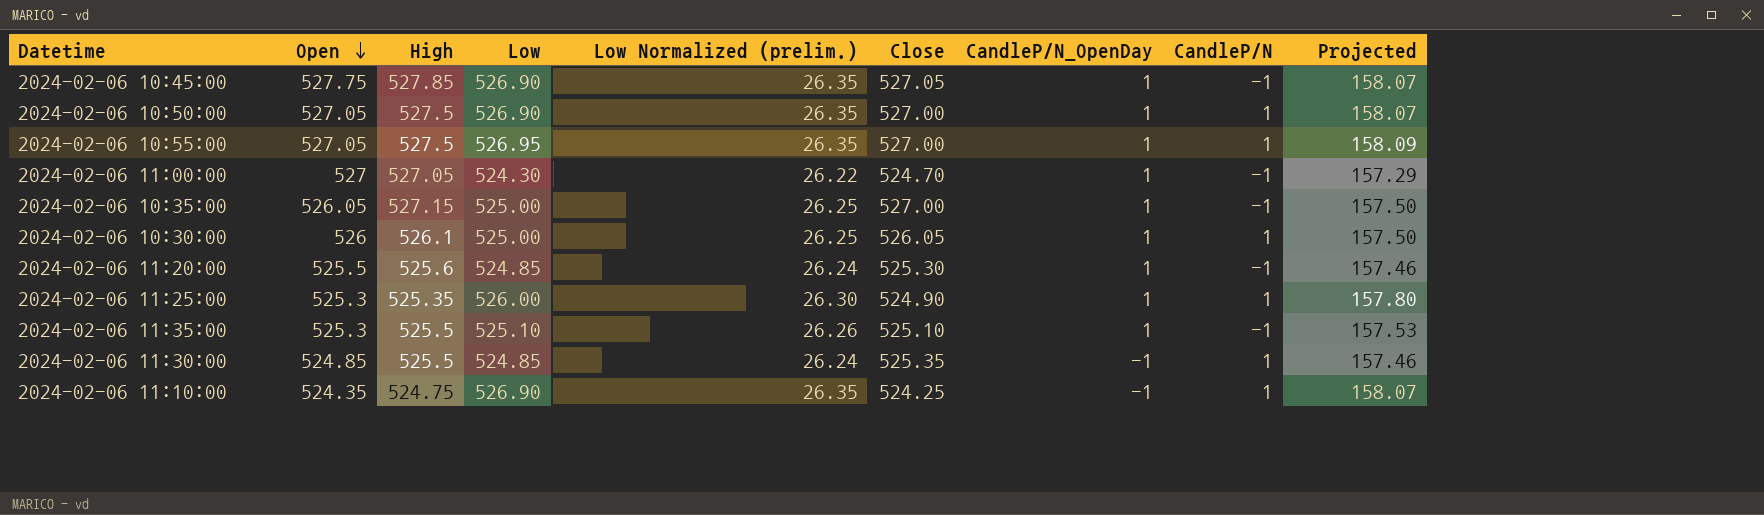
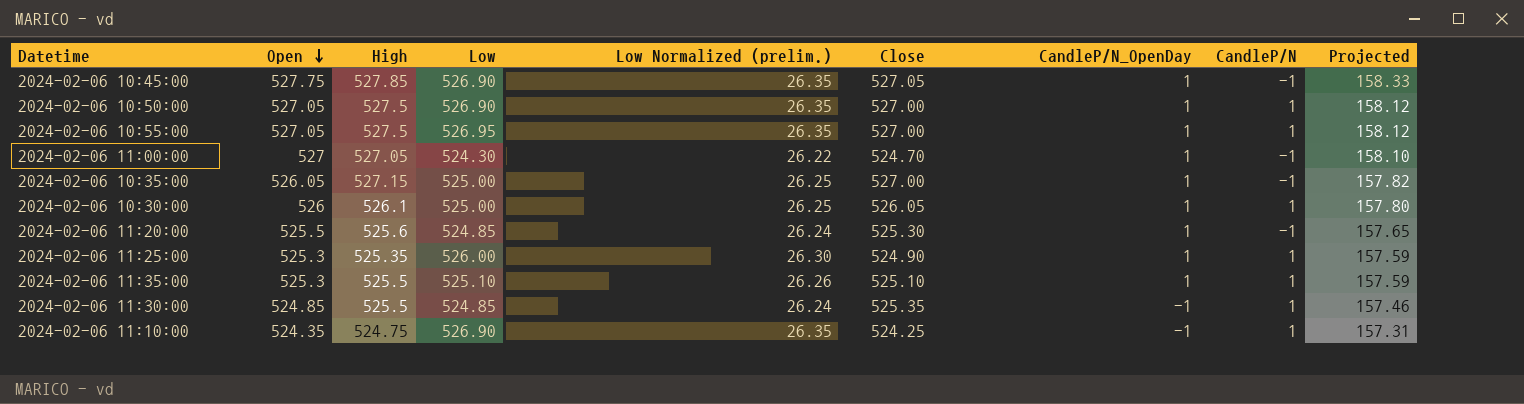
column Projected | formula: [Low] * 0.3 -> [Open] * 0.3
2024-02-06 11:35:00 | CandleP/N: -1 -> 1

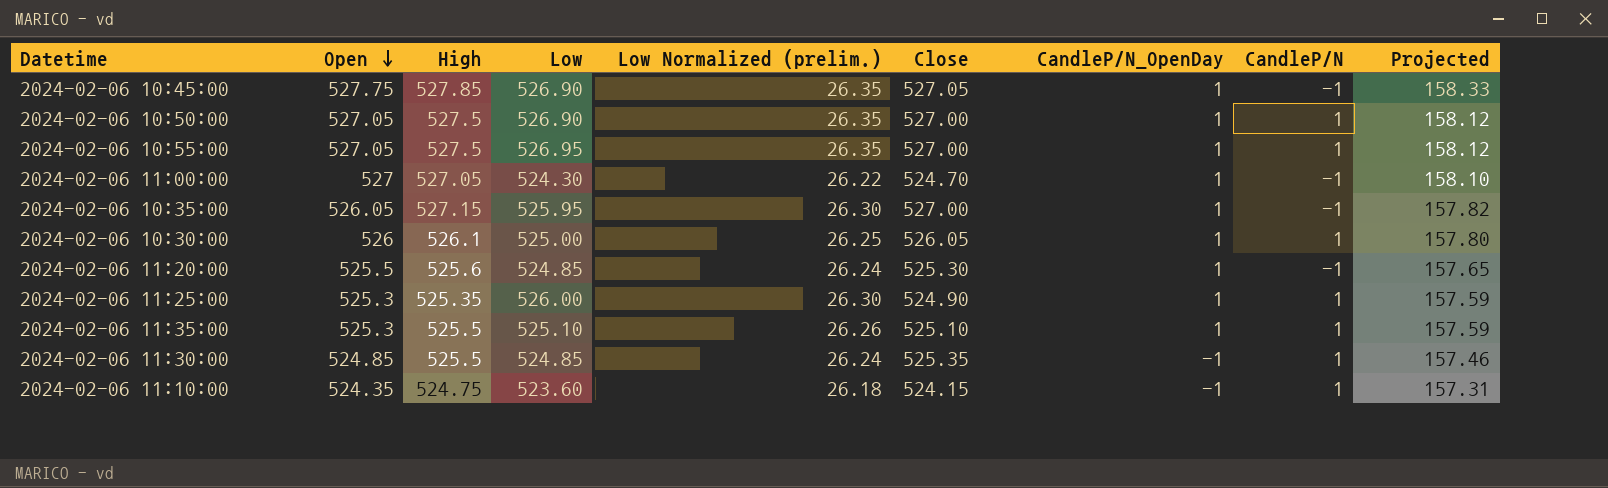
2024-02-06 10:35:00 | Low: 525.00 -> 525.95
2024-02-06 10:35:00 | Low Normalized (prelim.): 26.25 -> 26.30
2024-02-06 11:10:00 | Low: 526.90 -> 523.60
2024-02-06 11:10:00 | Low Normalized (prelim.): 26.35 -> 26.18
2024-02-06 11:10:00 | Close: 524.25 -> 524.15

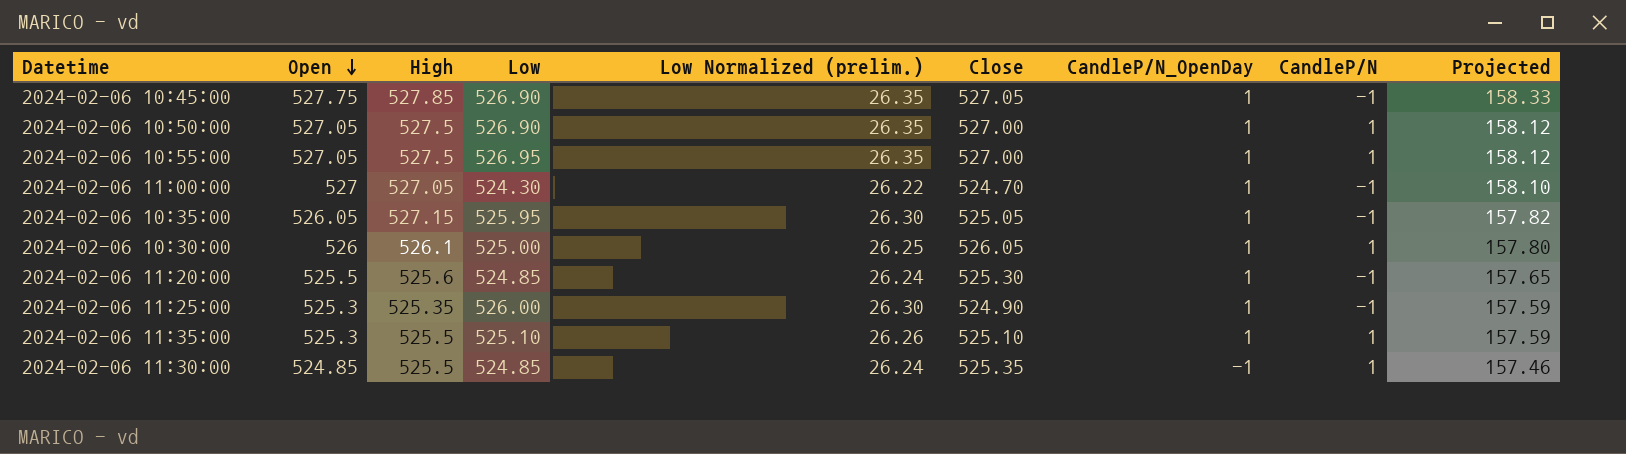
row 2024-02-06 11:10:00: 524.35 | 524.75 | 523.60 | 26.18 | 524.15 | -1 | 1 | 157.31 -> none
2024-02-06 10:35:00 | Close: 527.00 -> 525.05
2024-02-06 11:25:00 | CandleP/N: 1 -> -1

